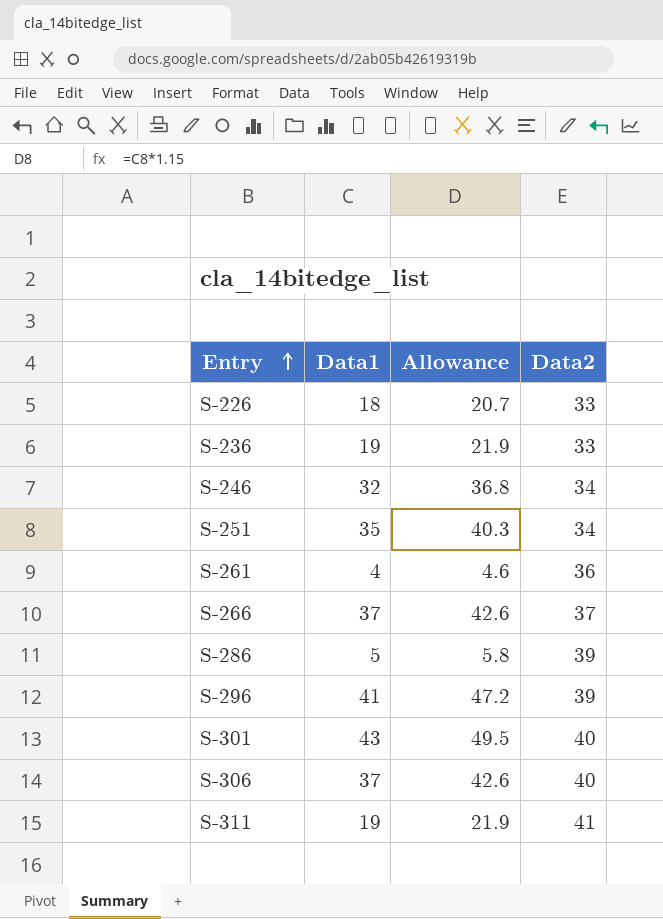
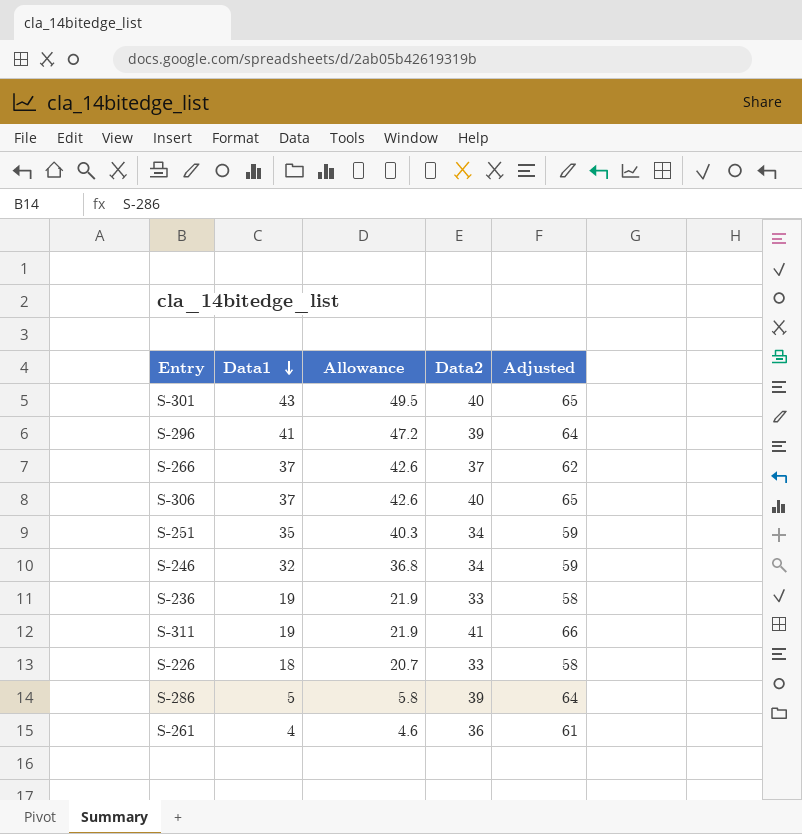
row order: Entry ascending -> Data1 descending
column Adjusted | formula: none -> [Data2] + 25

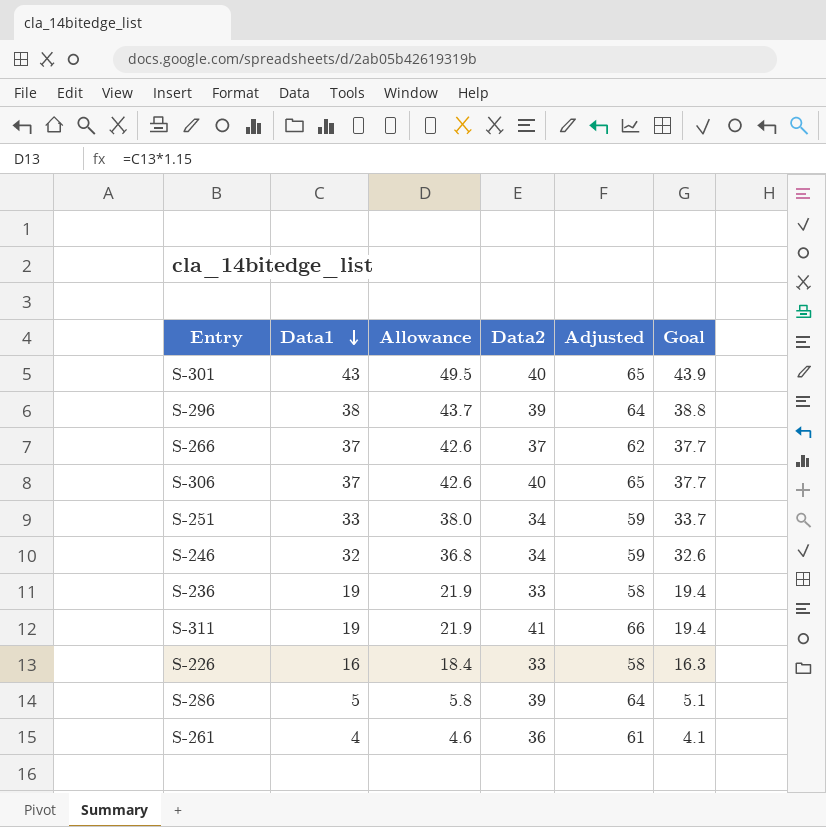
column Goal | formula: none -> [Data1] * 1.02
S-296 | Data1: 41 -> 38
S-296 | Allowance: 47.2 -> 43.7
S-251 | Data1: 35 -> 33
S-251 | Allowance: 40.3 -> 38.0
S-226 | Data1: 18 -> 16
S-226 | Allowance: 20.7 -> 18.4

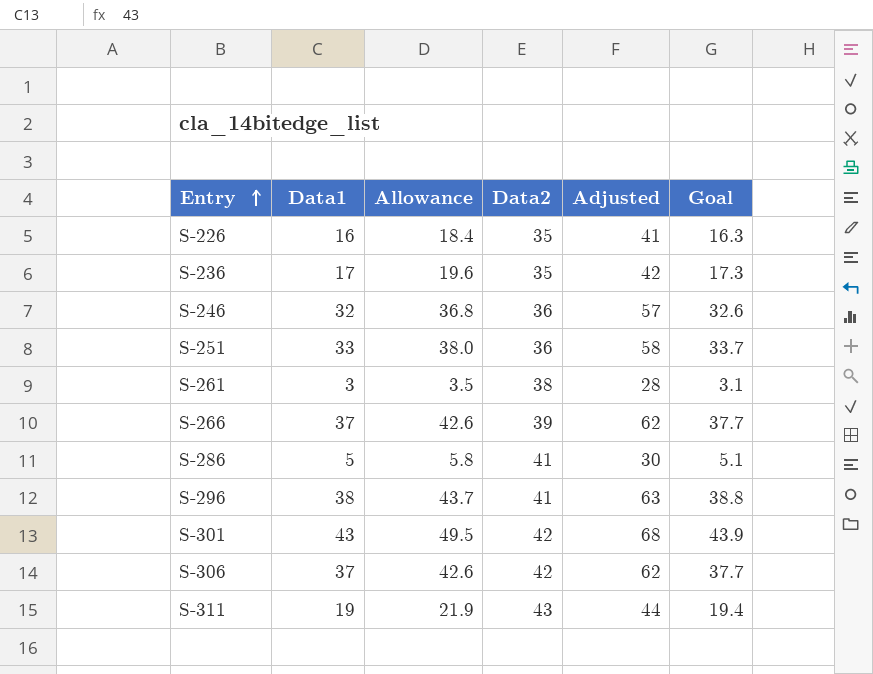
row order: Data1 descending -> Entry ascending
column Adjusted | formula: [Data2] + 25 -> [Data1] + 25
S-226 | Data2: 33 -> 35
S-236 | Data1: 19 -> 17
S-236 | Allowance: 21.9 -> 19.6
S-236 | Data2: 33 -> 35
S-236 | Goal: 19.4 -> 17.3
S-246 | Data2: 34 -> 36
S-251 | Data2: 34 -> 36
S-261 | Data1: 4 -> 3
S-261 | Allowance: 4.6 -> 3.5
S-261 | Data2: 36 -> 38
S-261 | Goal: 4.1 -> 3.1
S-266 | Data2: 37 -> 39
S-286 | Data2: 39 -> 41
S-296 | Data2: 39 -> 41
S-301 | Data2: 40 -> 42
S-306 | Data2: 40 -> 42
S-311 | Data2: 41 -> 43

